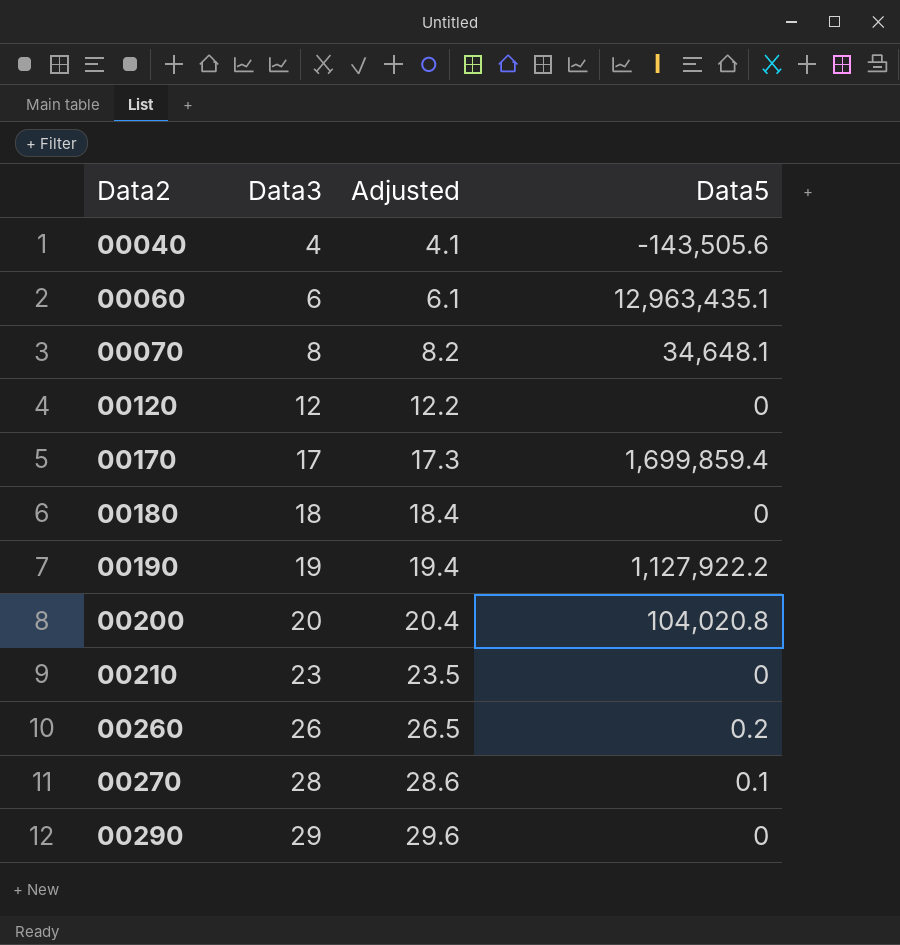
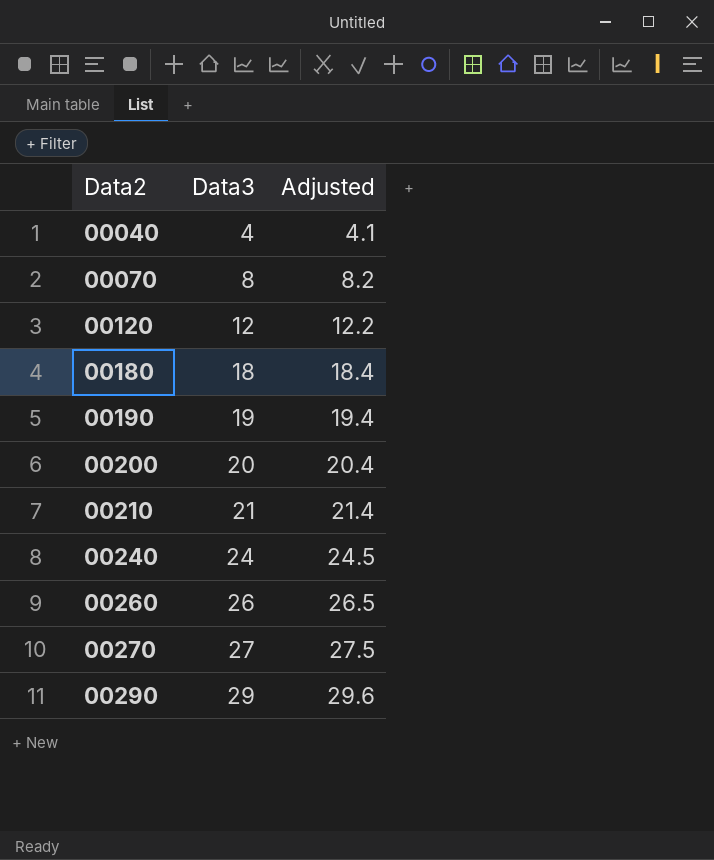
column Data5 | position: 4 -> none
row 00060: 6 | 6.1 | 12,963,435.1 -> none
row 00170: 17 | 17.3 | 1,699,859.4 -> none
00210 | Data3: 23 -> 21
00210 | Adjusted: 23.5 -> 21.4
row 00240: none -> 24 | 24.5
00270 | Data3: 28 -> 27
00270 | Adjusted: 28.6 -> 27.5

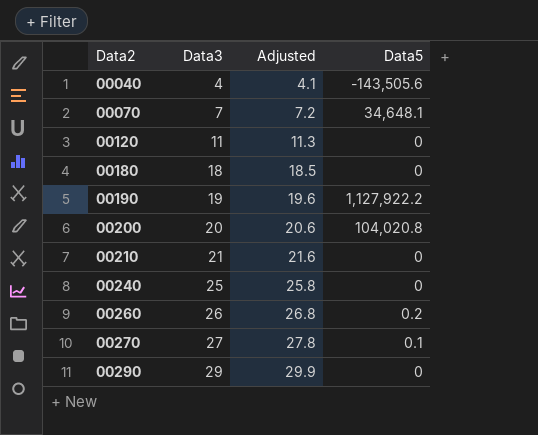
column Adjusted | formula: [Data3] * 1.02 -> [Data3] * 1.03
column Data5 | position: none -> 4
00070 | Data3: 8 -> 7
00120 | Data3: 12 -> 11
00240 | Data3: 24 -> 25

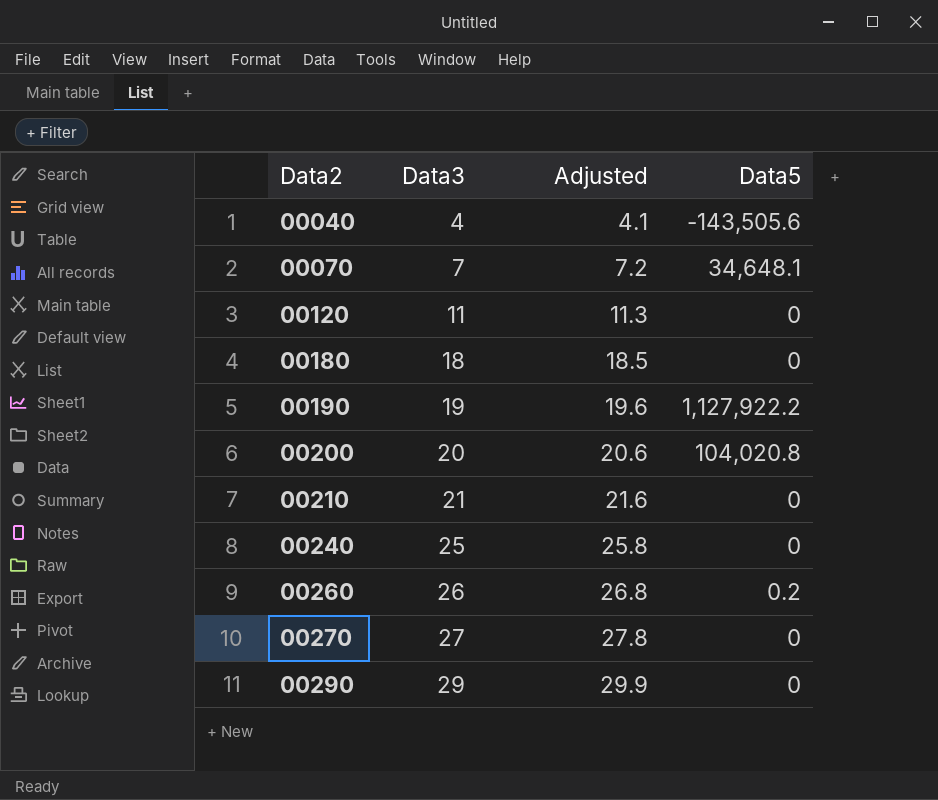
00270 | Data5: 0.1 -> 0

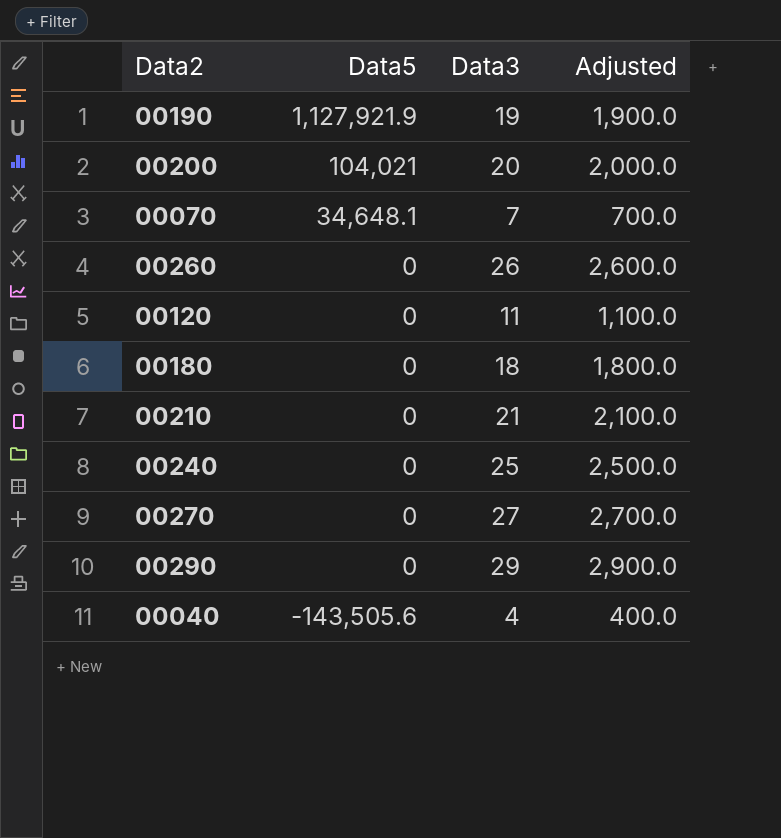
row order: Data2 ascending -> Data5 descending
column Data5 | position: 4 -> 2
column Adjusted | formula: [Data3] * 1.03 -> [Data3] * 100
00190 | Data5: 1,127,922.2 -> 1,127,921.9
00200 | Data5: 104,020.8 -> 104,021
00260 | Data5: 0.2 -> 0

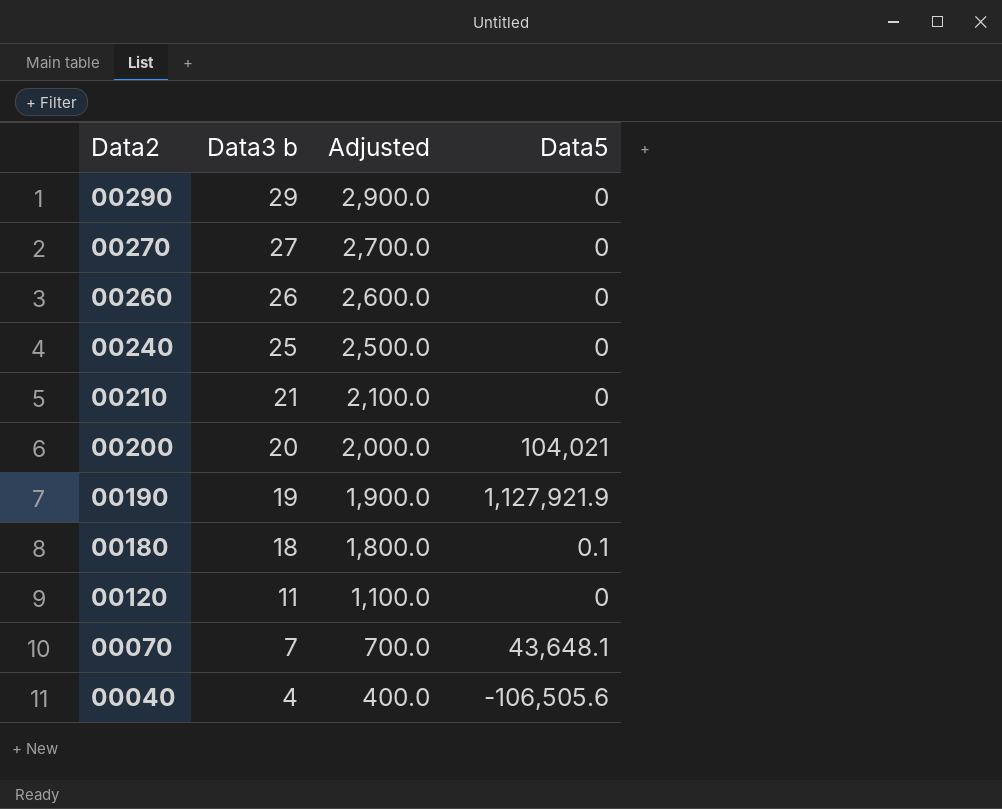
row order: Data5 descending -> Data2 descending
column name: Data3 -> Data3 b
column Data5 | position: 2 -> 4
00180 | Data5: 0 -> 0.1
00070 | Data5: 34,648.1 -> 43,648.1
00040 | Data5: -143,505.6 -> -106,505.6

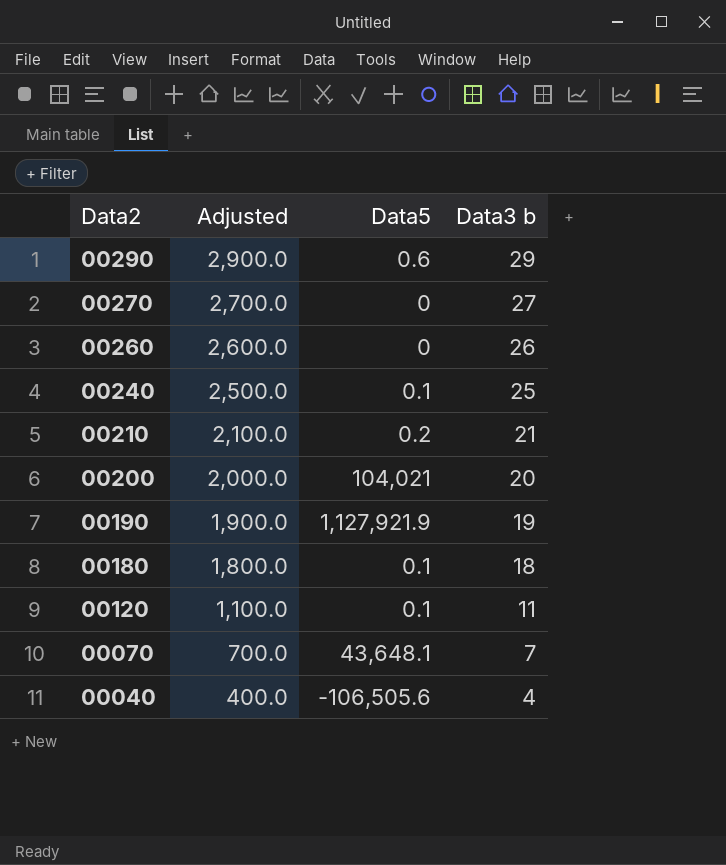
column Data3 b | position: 2 -> 4
00290 | Data5: 0 -> 0.6
00240 | Data5: 0 -> 0.1
00210 | Data5: 0 -> 0.2
00120 | Data5: 0 -> 0.1

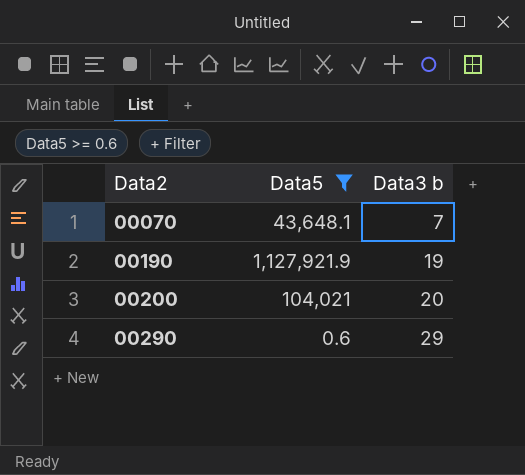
filter: none -> Data5 >= 0.6
row order: Data2 descending -> Data2 ascending
column Adjusted | formula: [Data3 b] * 100 -> none

